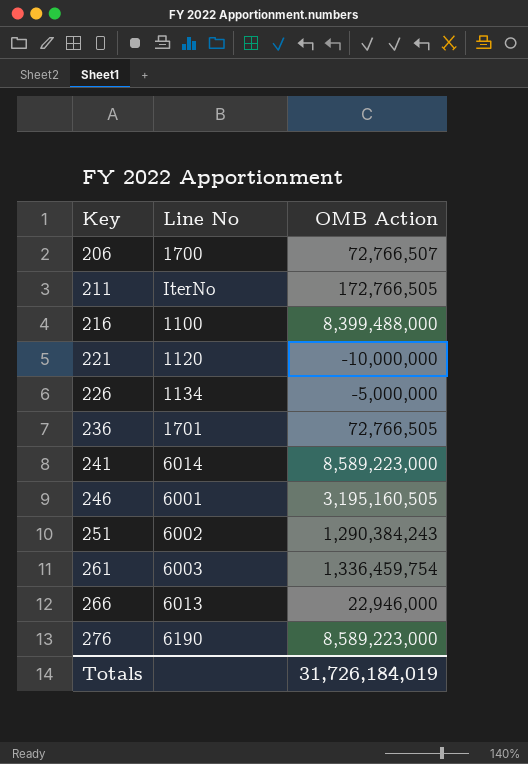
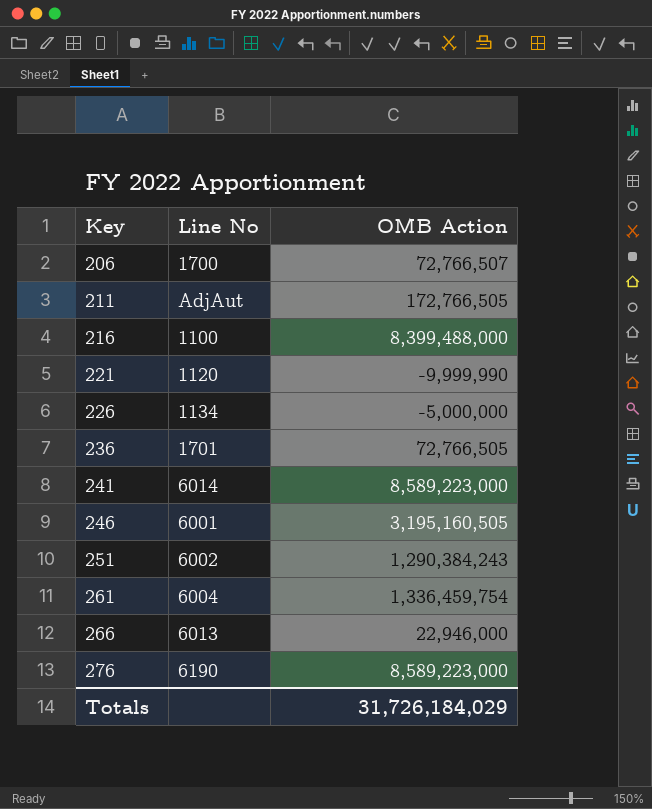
211 | Line No: IterNo -> AdjAut
221 | OMB Action: -10,000,000 -> -9,999,990
261 | Line No: 6003 -> 6004
Totals | OMB Action: 31,726,184,019 -> 31,726,184,029

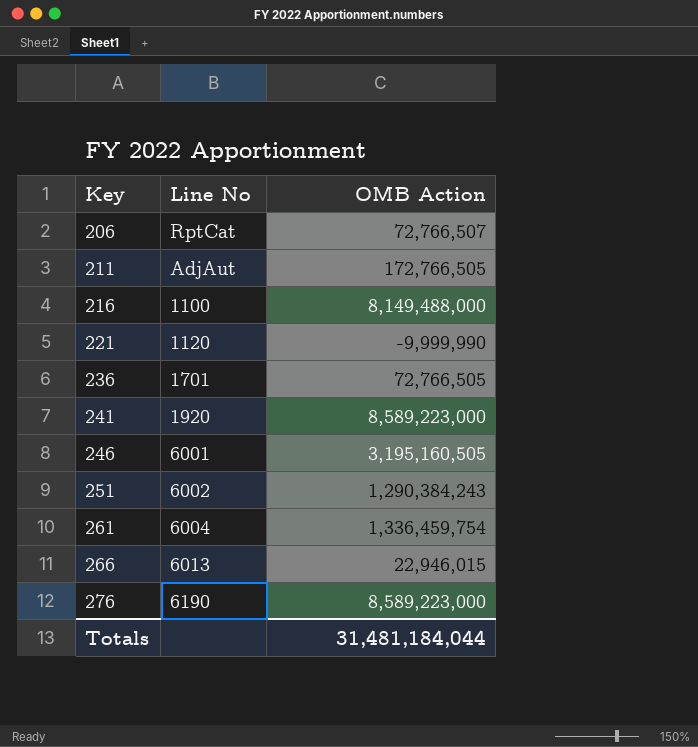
row 226: 1134 | -5,000,000 -> none
206 | Line No: 1700 -> RptCat
216 | OMB Action: 8,399,488,000 -> 8,149,488,000
241 | Line No: 6014 -> 1920
266 | OMB Action: 22,946,000 -> 22,946,015
Totals | OMB Action: 31,726,184,029 -> 31,481,184,044

